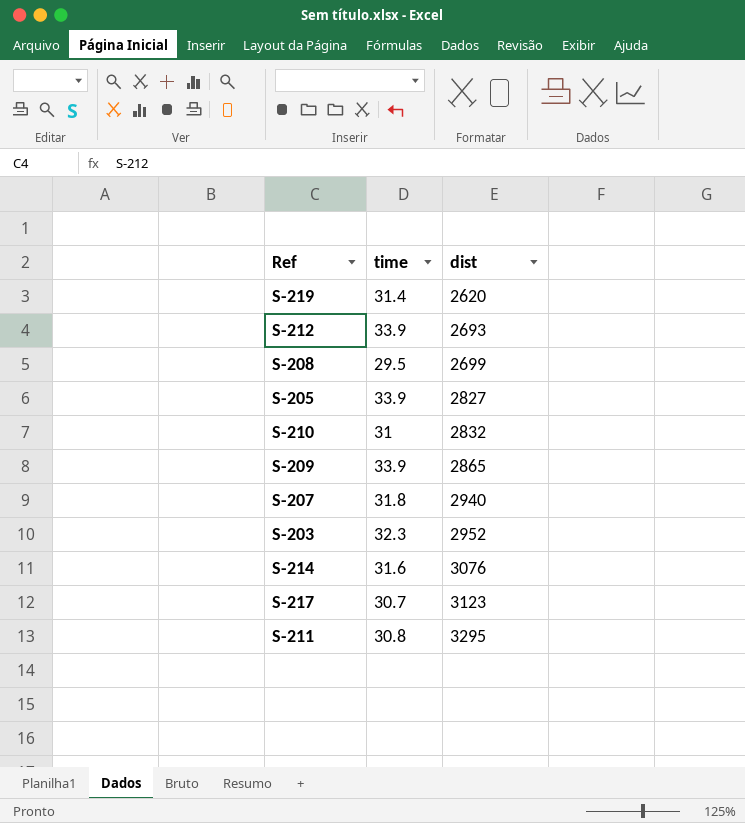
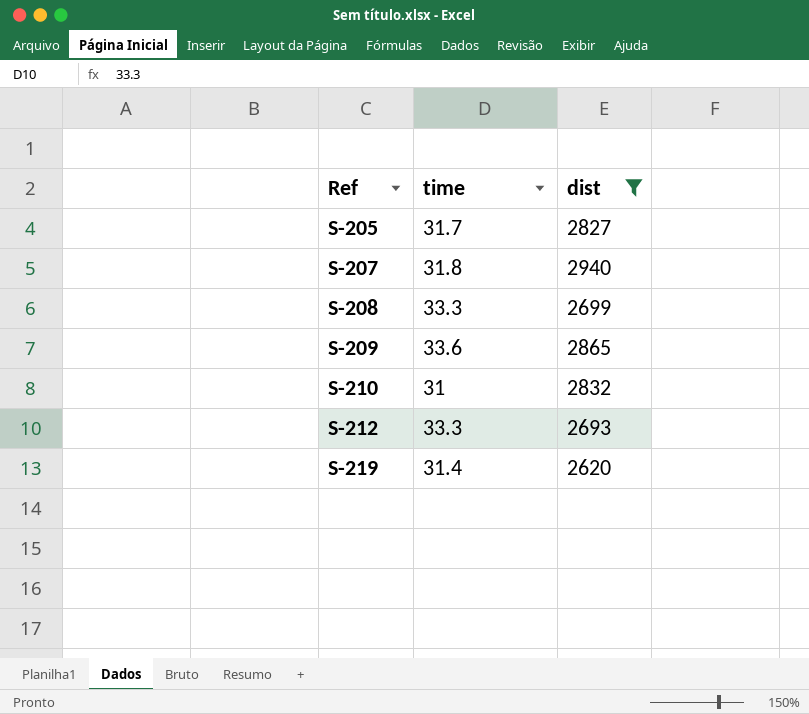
filter: none -> dist <= 2940
row order: dist ascending -> Ref ascending
S-205 | time: 33.9 -> 31.7
S-208 | time: 29.5 -> 33.3
S-209 | time: 33.9 -> 33.6
S-212 | time: 33.9 -> 33.3

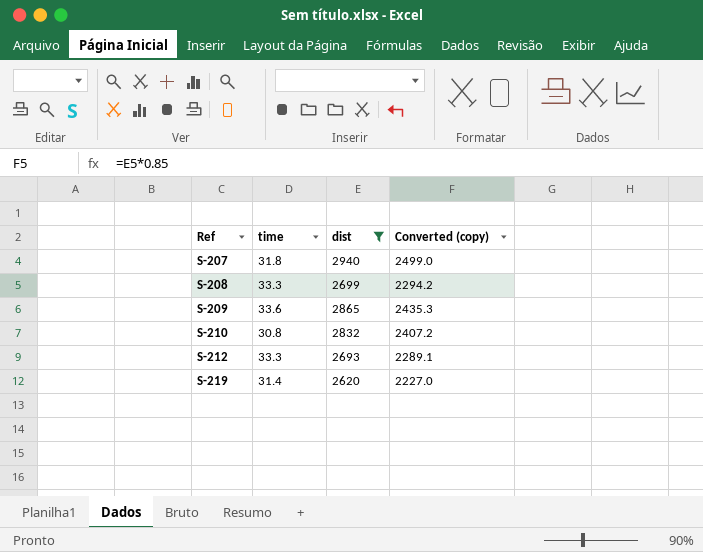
column Converted (copy) | formula: none -> [dist] * 0.85
row S-205: 31.7 | 2827 -> none
S-210 | time: 31 -> 30.8

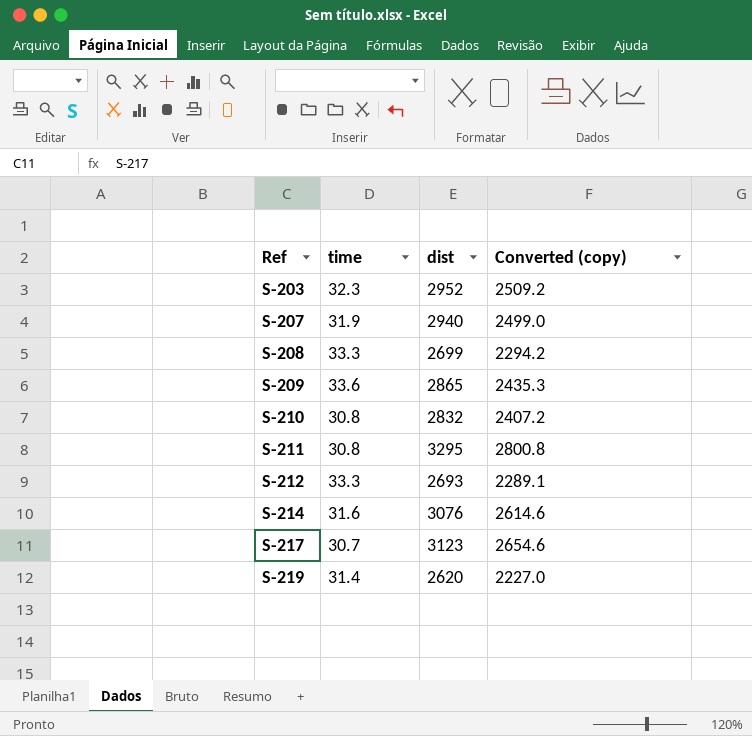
filter: dist <= 2940 -> none
S-207 | time: 31.8 -> 31.9

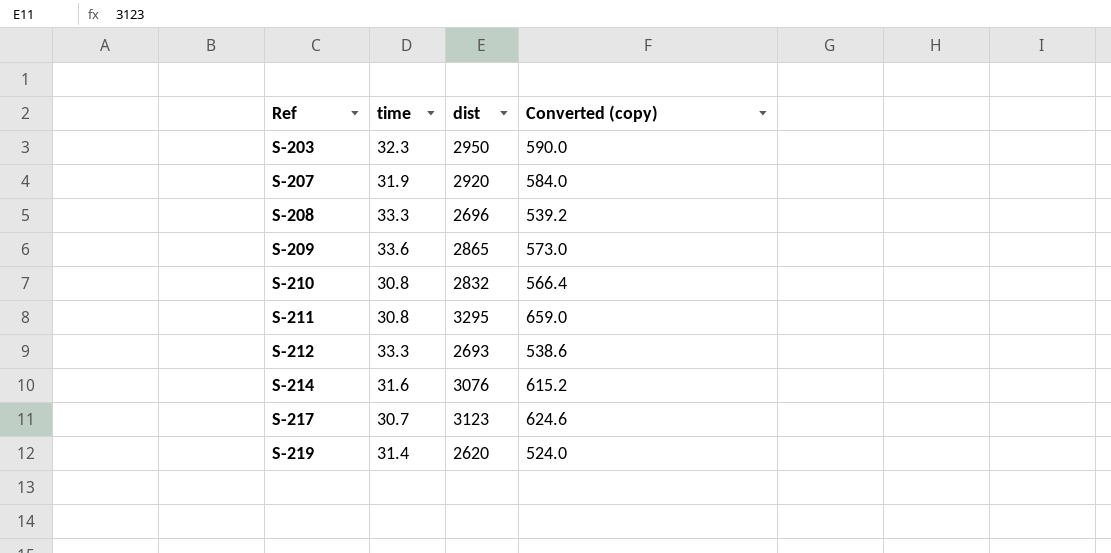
column Converted (copy) | formula: [dist] * 0.85 -> [dist] * 0.2
S-203 | dist: 2952 -> 2950
S-207 | dist: 2940 -> 2920
S-208 | dist: 2699 -> 2696

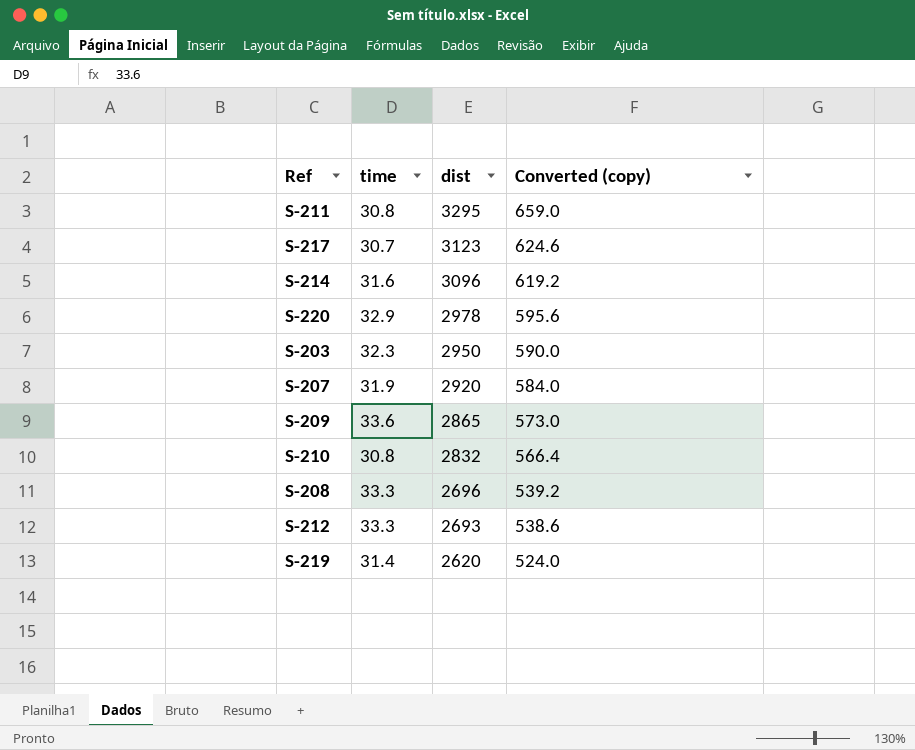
row order: Ref ascending -> dist descending
S-214 | dist: 3076 -> 3096
S-214 | Converted (copy): 615.2 -> 619.2
row S-220: none -> 32.9 | 2978 | 595.6

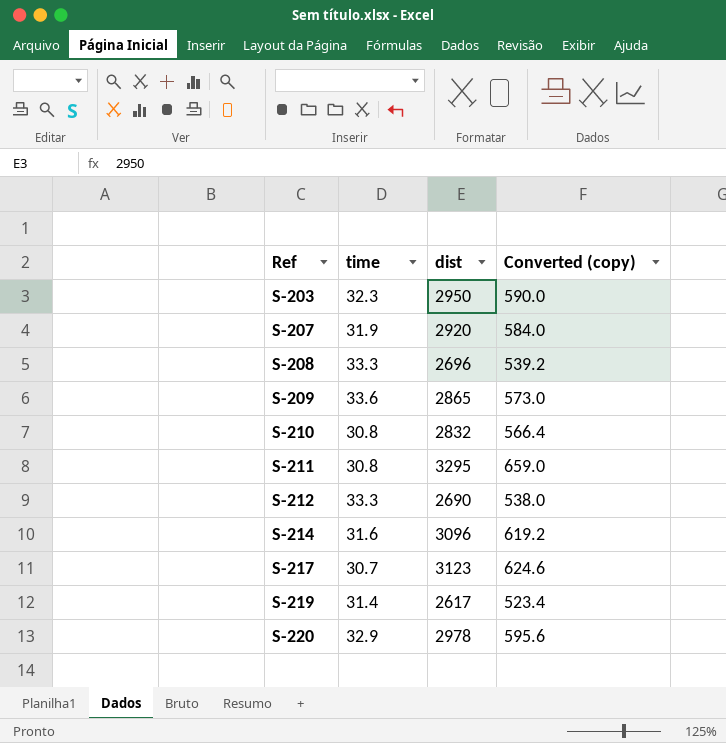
row order: dist descending -> Ref ascending
S-212 | dist: 2693 -> 2690
S-212 | Converted (copy): 538.6 -> 538.0
S-219 | dist: 2620 -> 2617
S-219 | Converted (copy): 524.0 -> 523.4

